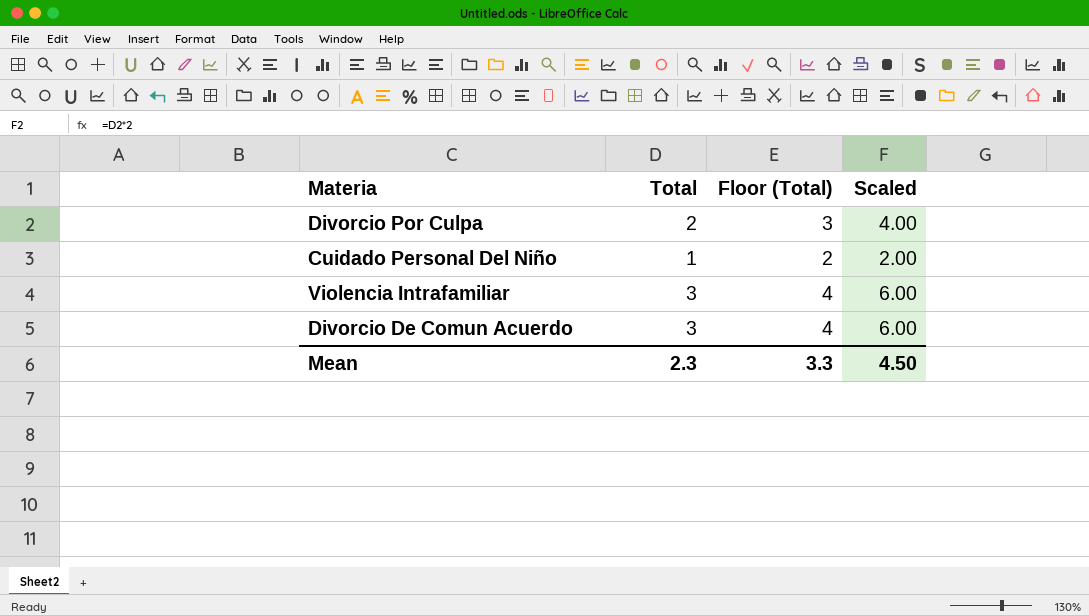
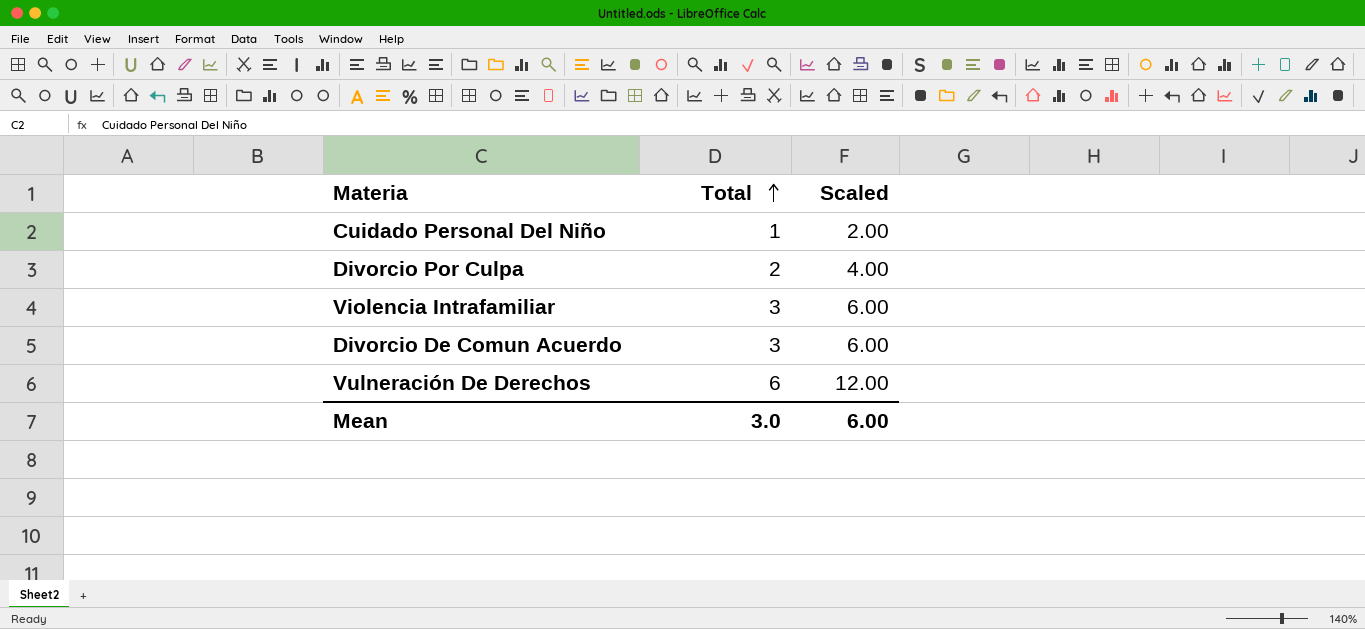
row order: none -> Total ascending
column Floor (Total) | formula: [Total] + 1 -> none
row Vulneración De Derechos: none -> 6 | 12.00
Mean | Total: 2.3 -> 3.0
Mean | Scaled: 4.50 -> 6.00

